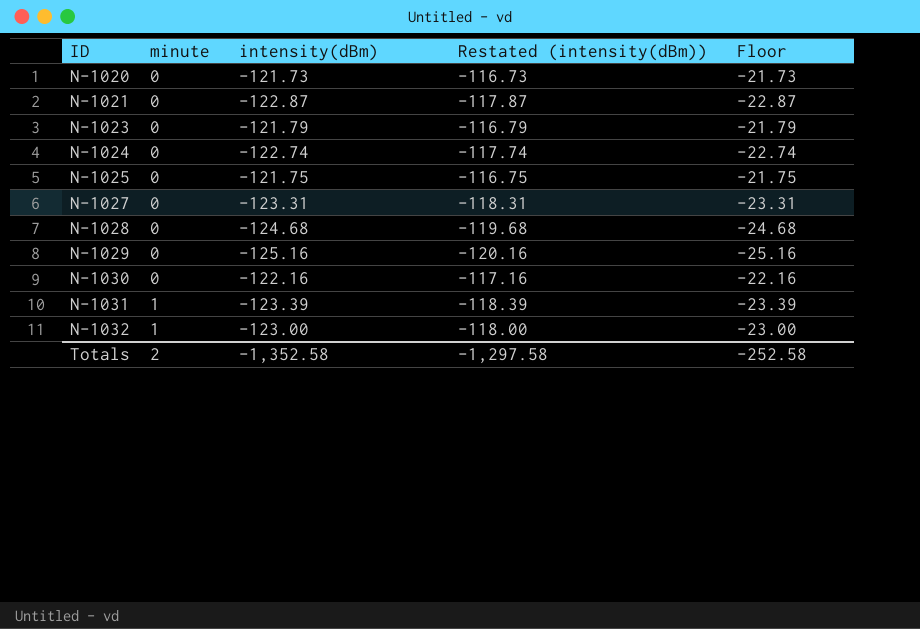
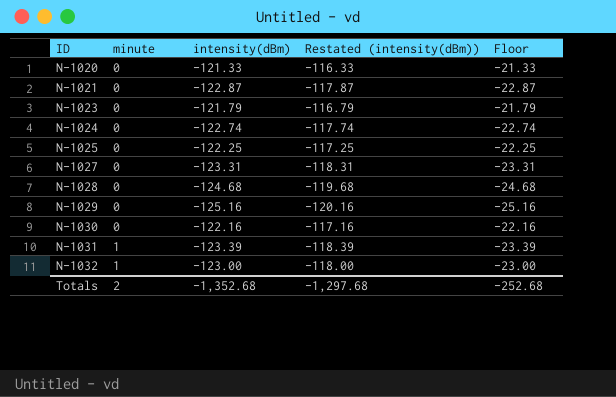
N-1020 | intensity(dBm): -121.73 -> -121.33
N-1020 | Restated (intensity(dBm)): -116.73 -> -116.33
N-1020 | Floor: -21.73 -> -21.33
N-1025 | intensity(dBm): -121.75 -> -122.25
N-1025 | Restated (intensity(dBm)): -116.75 -> -117.25
N-1025 | Floor: -21.75 -> -22.25
Totals | intensity(dBm): -1,352.58 -> -1,352.68
Totals | Restated (intensity(dBm)): -1,297.58 -> -1,297.68
Totals | Floor: -252.58 -> -252.68

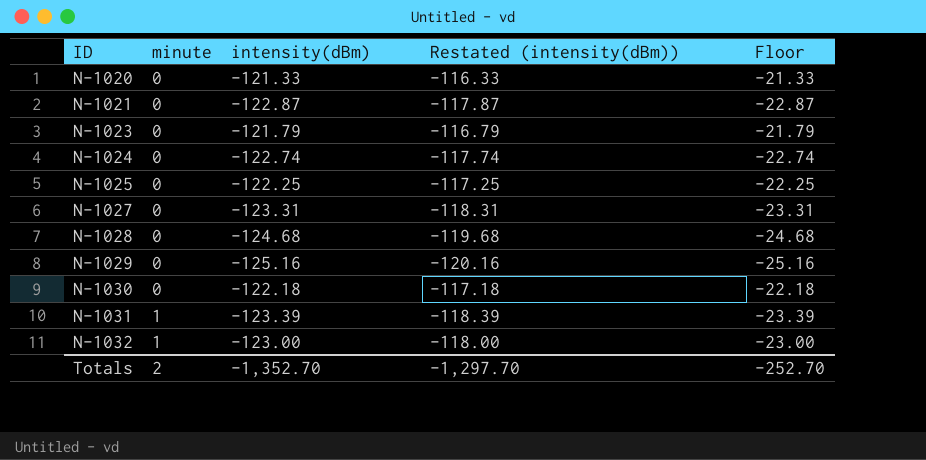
N-1030 | intensity(dBm): -122.16 -> -122.18
N-1030 | Restated (intensity(dBm)): -117.16 -> -117.18
N-1030 | Floor: -22.16 -> -22.18
Totals | intensity(dBm): -1,352.68 -> -1,352.70
Totals | Restated (intensity(dBm)): -1,297.68 -> -1,297.70
Totals | Floor: -252.68 -> -252.70

